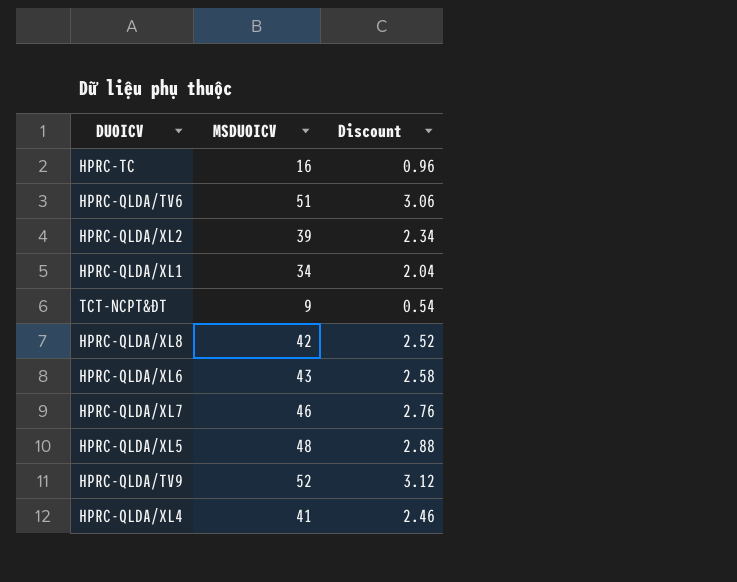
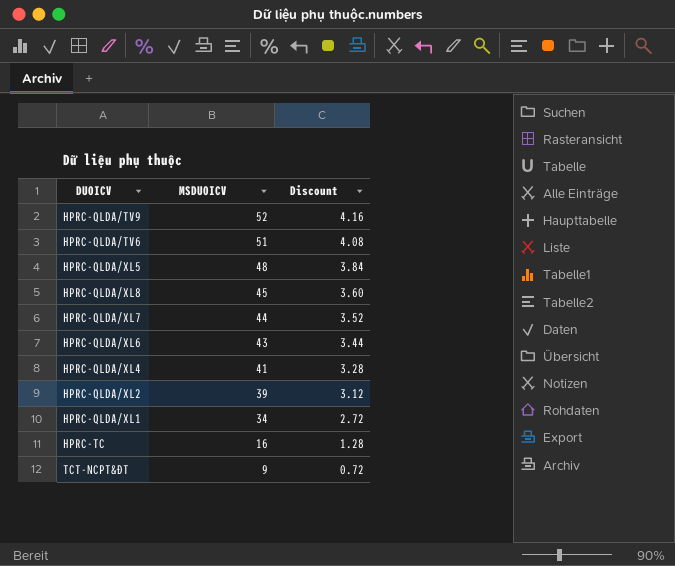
row order: none -> MSDUOICV descending
column Discount | formula: [MSDUOICV] * 0.06 -> [MSDUOICV] * 0.08
HPRC-QLDA/XL8 | MSDUOICV: 42 -> 45
HPRC-QLDA/XL7 | MSDUOICV: 46 -> 44

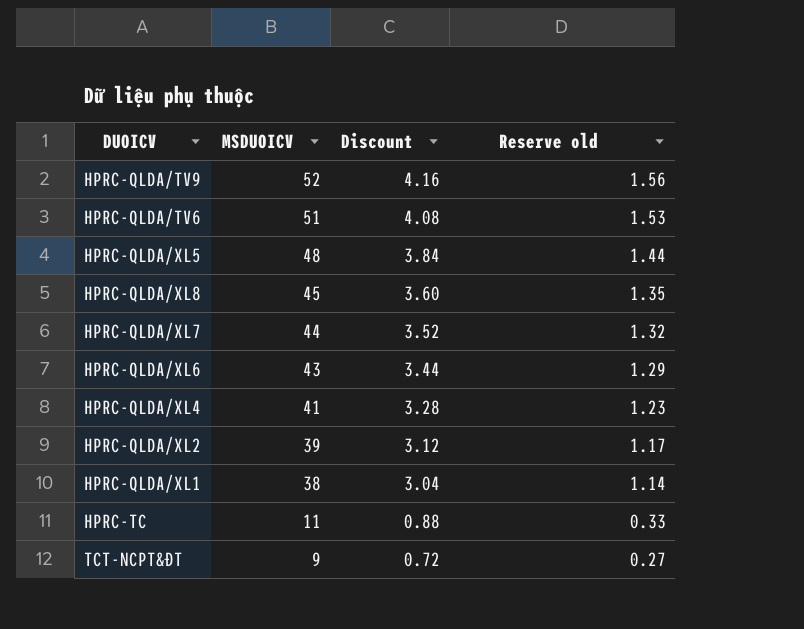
column Reserve old | formula: none -> [MSDUOICV] * 0.03
HPRC-QLDA/XL1 | MSDUOICV: 34 -> 38
HPRC-QLDA/XL1 | Discount: 2.72 -> 3.04
HPRC-TC | MSDUOICV: 16 -> 11
HPRC-TC | Discount: 1.28 -> 0.88

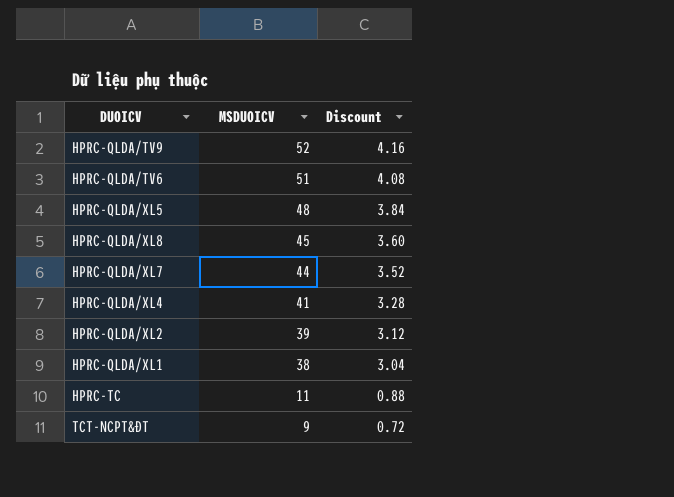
column Reserve old | formula: [MSDUOICV] * 0.03 -> none
row HPRC-QLDA/XL6: 43 | 3.44 | 1.29 -> none

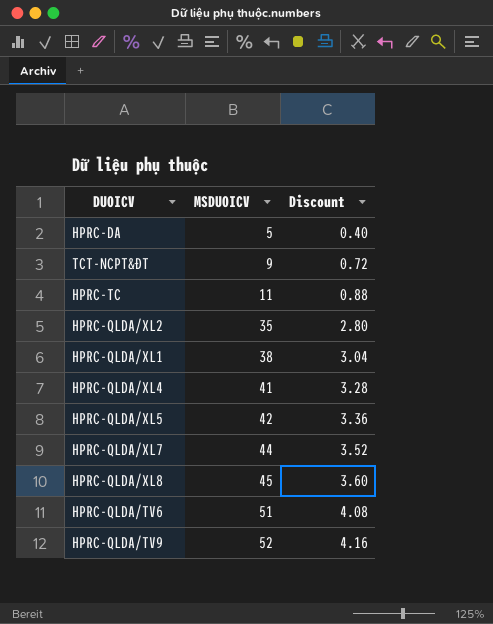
row order: MSDUOICV descending -> MSDUOICV ascending
row HPRC-DA: none -> 5 | 0.40
HPRC-QLDA/XL2 | MSDUOICV: 39 -> 35
HPRC-QLDA/XL2 | Discount: 3.12 -> 2.80
HPRC-QLDA/XL5 | MSDUOICV: 48 -> 42
HPRC-QLDA/XL5 | Discount: 3.84 -> 3.36

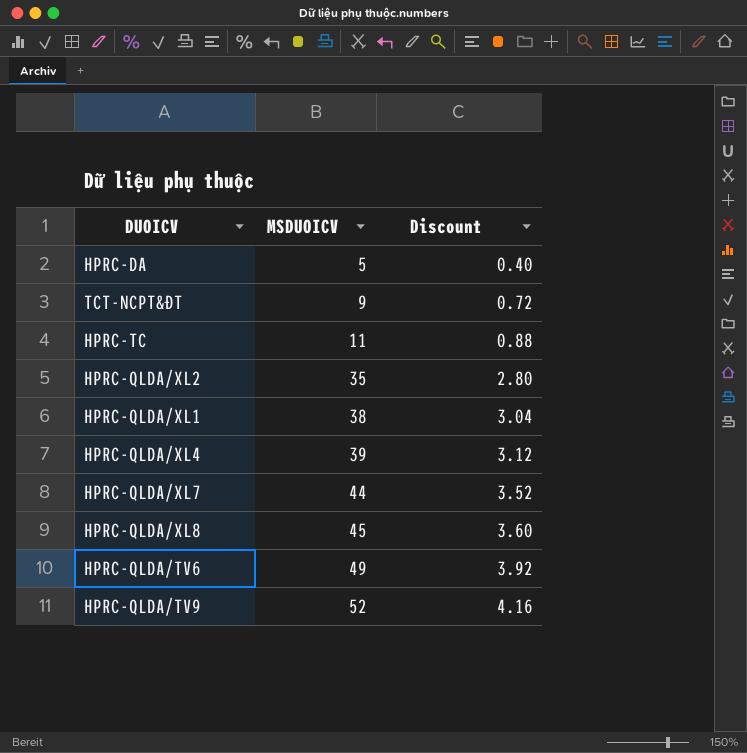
row HPRC-QLDA/XL5: 42 | 3.36 -> none
HPRC-QLDA/XL4 | MSDUOICV: 41 -> 39
HPRC-QLDA/XL4 | Discount: 3.28 -> 3.12
HPRC-QLDA/TV6 | MSDUOICV: 51 -> 49
HPRC-QLDA/TV6 | Discount: 4.08 -> 3.92

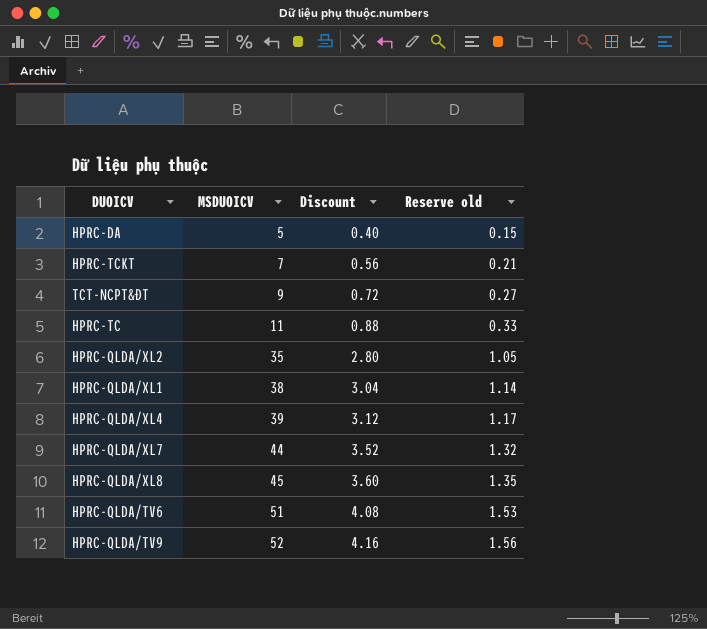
column Reserve old | formula: none -> [MSDUOICV] * 0.03
row HPRC-TCKT: none -> 7 | 0.56 | 0.21
HPRC-QLDA/TV6 | MSDUOICV: 49 -> 51
HPRC-QLDA/TV6 | Discount: 3.92 -> 4.08

